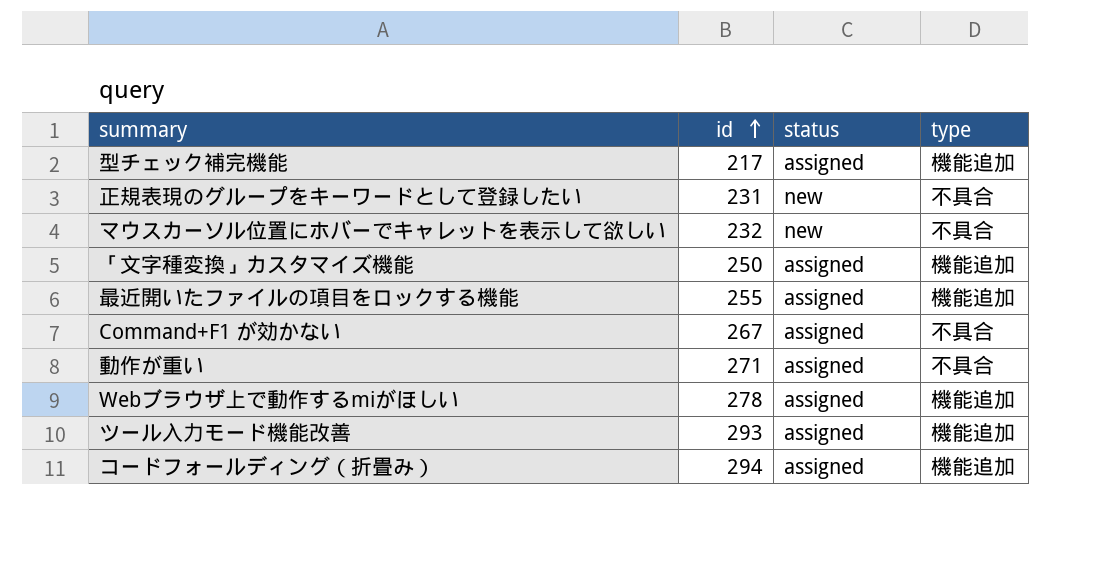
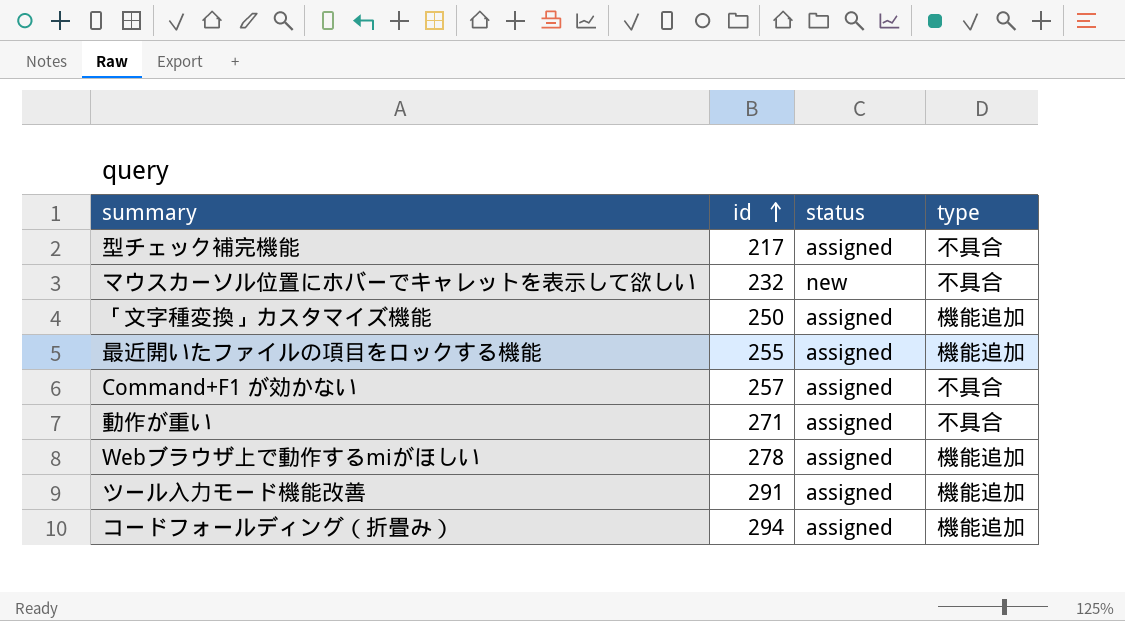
row 正規表現のグループをキーワードとして登録したい: 231 | new | 不具合 -> none
型チェック補完機能 | type: 機能追加 -> 不具合
Command+F1 が効かない | id: 267 -> 257
ツール入力モード機能改善 | id: 293 -> 291

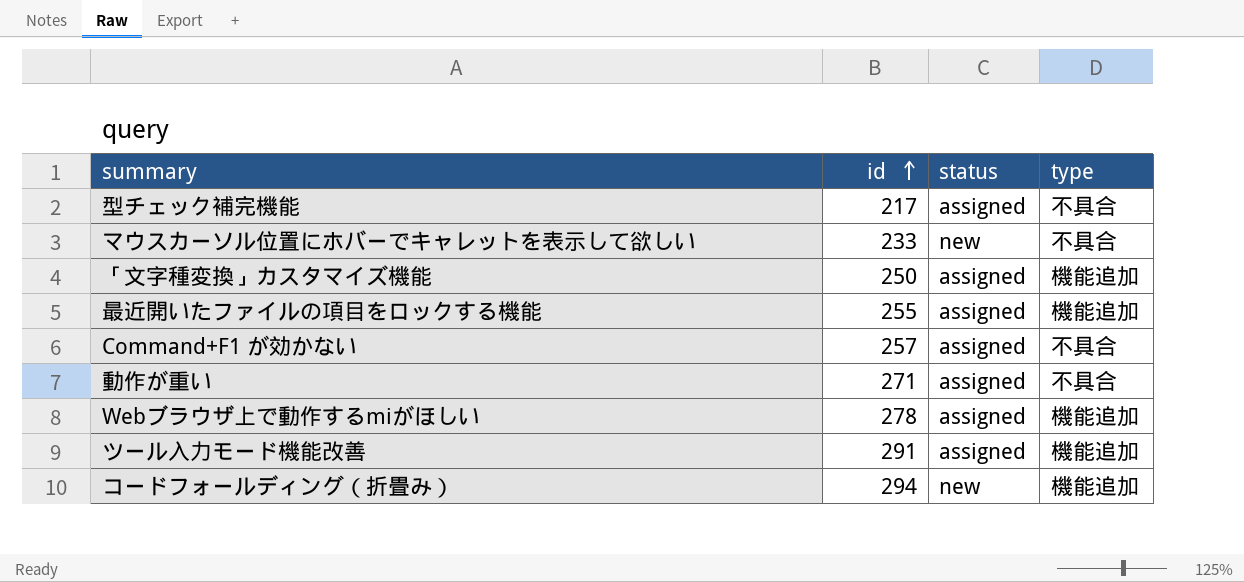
マウスカーソル位置にホバーでキャレットを表示して欲しい | id: 232 -> 233
コードフォールディング（折畳み） | status: assigned -> new

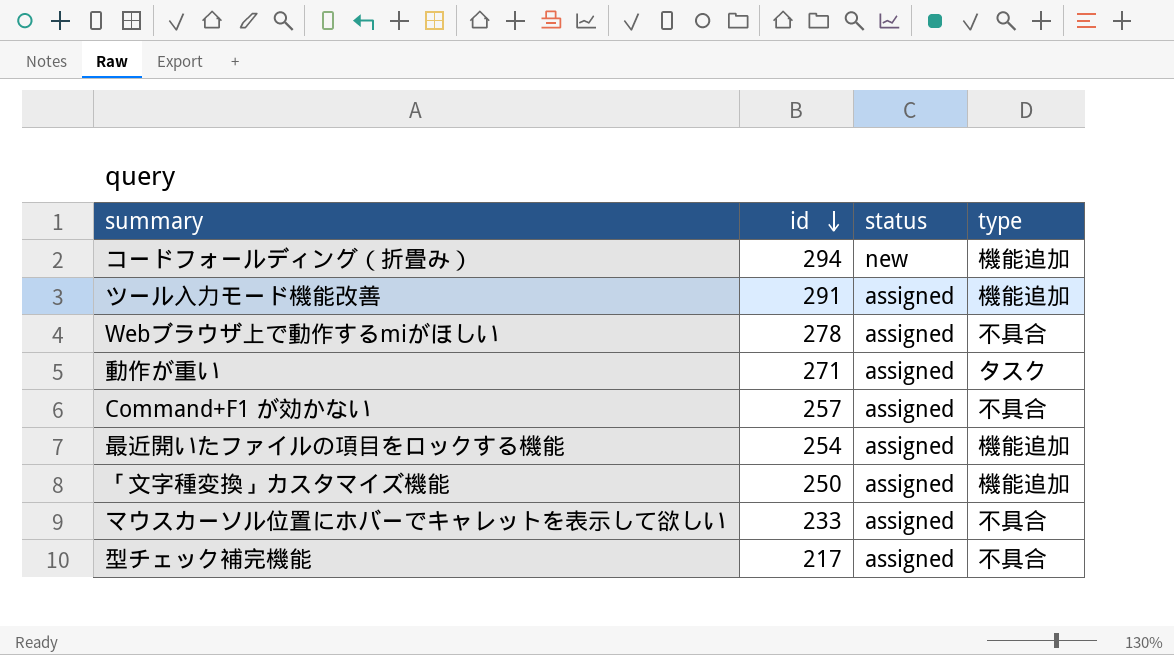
row order: id ascending -> id descending
Webブラウザ上で動作するmiがほしい | type: 機能追加 -> 不具合
動作が重い | type: 不具合 -> タスク
最近開いたファイルの項目をロックする機能 | id: 255 -> 254
マウスカーソル位置にホバーでキャレットを表示して欲しい | status: new -> assigned

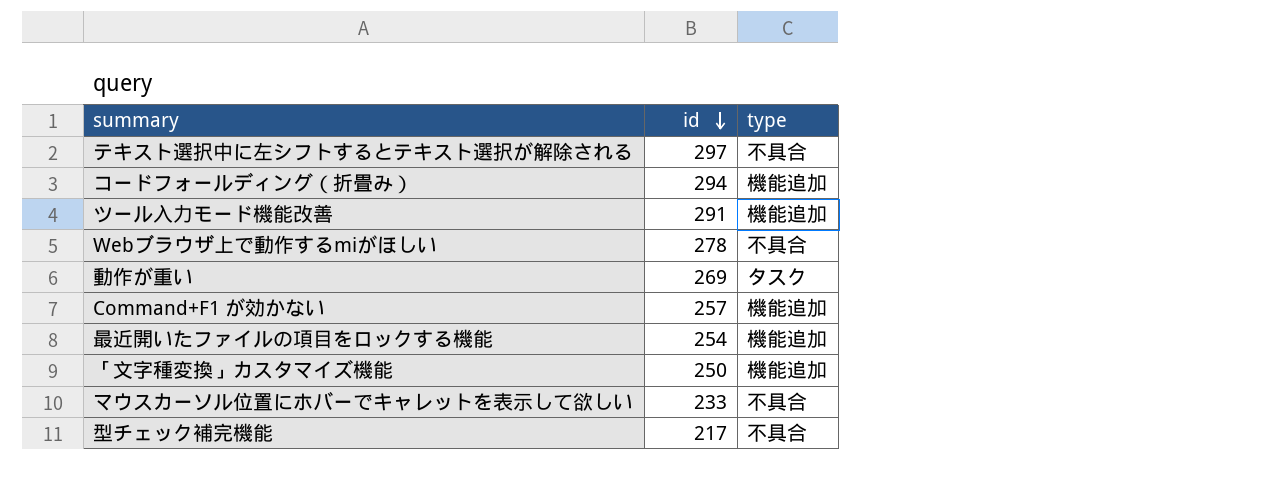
column status | position: 3 -> none
row テキスト選択中に左シフトするとテキスト選択が解除される: none -> 297 | 不具合
動作が重い | id: 271 -> 269
Command+F1 が効かない | type: 不具合 -> 機能追加

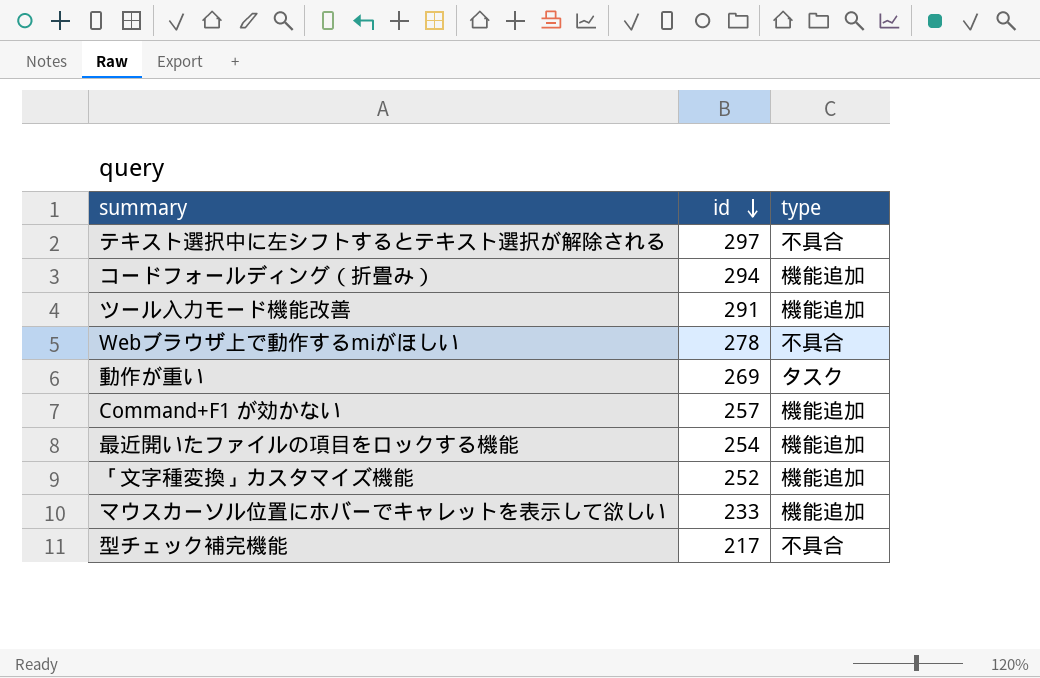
「文字種変換」カスタマイズ機能 | id: 250 -> 252
マウスカーソル位置にホバーでキャレットを表示して欲しい | type: 不具合 -> 機能追加

